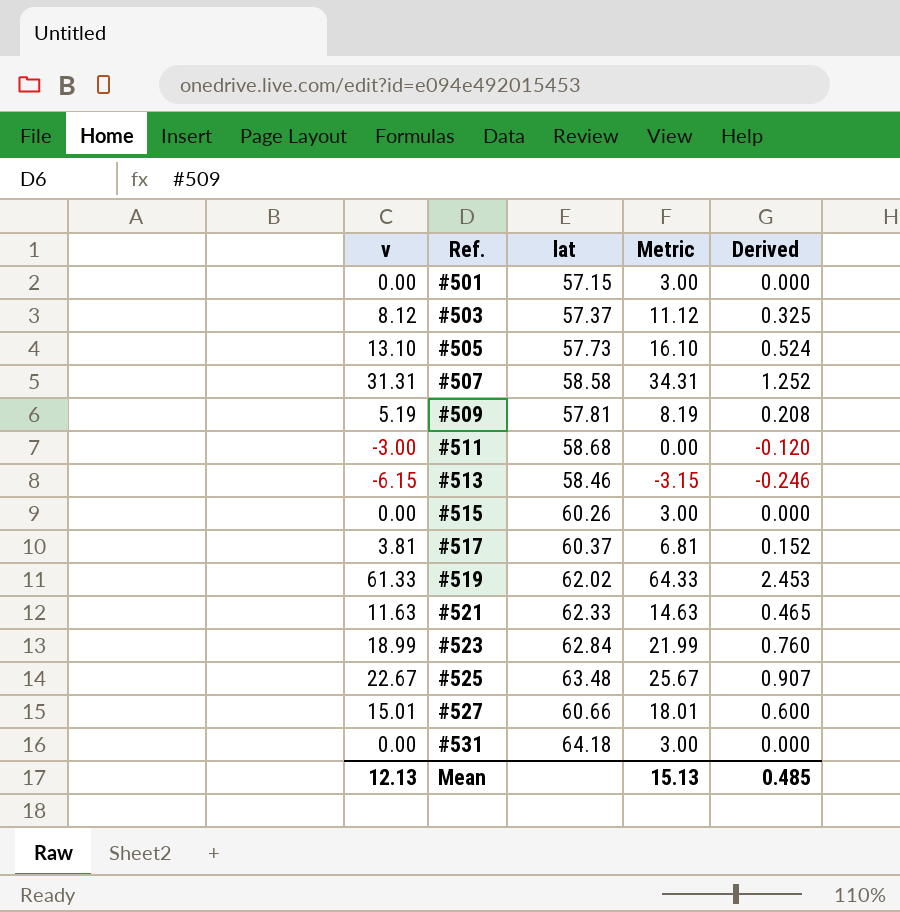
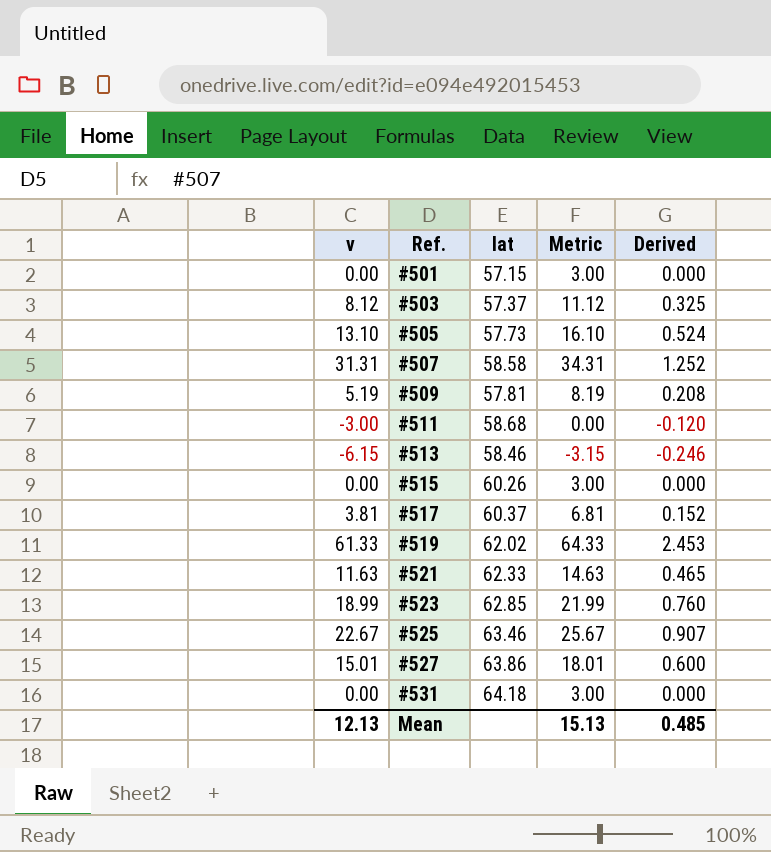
#523 | lat: 62.84 -> 62.85
#525 | lat: 63.48 -> 63.46
#527 | lat: 60.66 -> 63.86

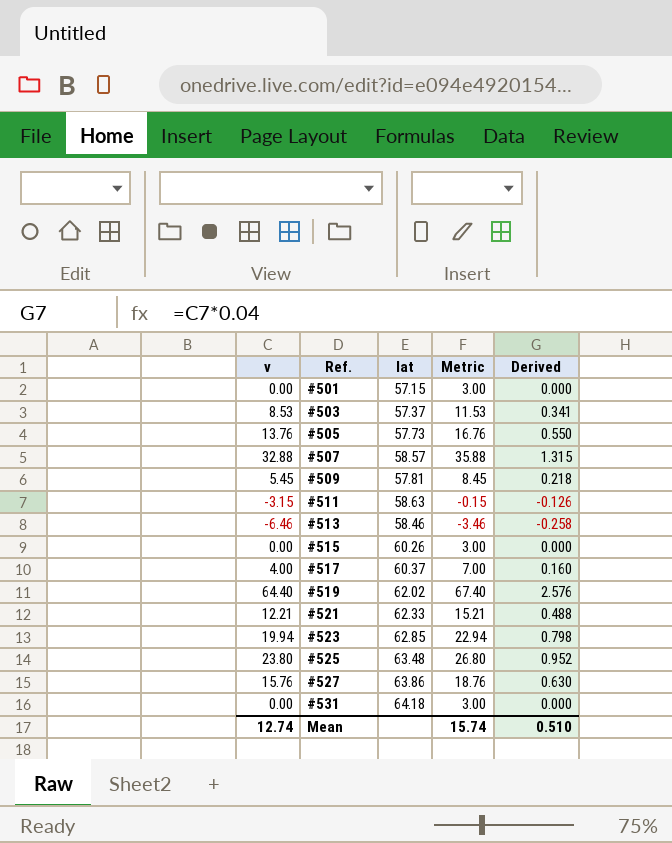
#503 | v: 8.12 -> 8.53
#503 | Metric: 11.12 -> 11.53
#503 | Derived: 0.325 -> 0.341
#505 | v: 13.10 -> 13.76
#505 | Metric: 16.10 -> 16.76
#505 | Derived: 0.524 -> 0.550
#507 | v: 31.31 -> 32.88
#507 | lat: 58.58 -> 58.57
#507 | Metric: 34.31 -> 35.88
#507 | Derived: 1.252 -> 1.315
#509 | v: 5.19 -> 5.45
#509 | Metric: 8.19 -> 8.45
#509 | Derived: 0.208 -> 0.218
#511 | v: -3.00 -> -3.15
#511 | lat: 58.68 -> 58.63
#511 | Metric: 0.00 -> -0.15
#511 | Derived: -0.120 -> -0.126
#513 | v: -6.15 -> -6.46
#513 | Metric: -3.15 -> -3.46
#513 | Derived: -0.246 -> -0.258
#517 | v: 3.81 -> 4.00
#517 | Metric: 6.81 -> 7.00
#517 | Derived: 0.152 -> 0.160
#519 | v: 61.33 -> 64.40
#519 | Metric: 64.33 -> 67.40
#519 | Derived: 2.453 -> 2.576
#521 | v: 11.63 -> 12.21
#521 | Metric: 14.63 -> 15.21
#521 | Derived: 0.465 -> 0.488
#523 | v: 18.99 -> 19.94
#523 | Metric: 21.99 -> 22.94
#523 | Derived: 0.760 -> 0.798
#525 | v: 22.67 -> 23.80
#525 | lat: 63.46 -> 63.48
#525 | Metric: 25.67 -> 26.80
#525 | Derived: 0.907 -> 0.952
#527 | v: 15.01 -> 15.76
#527 | Metric: 18.01 -> 18.76
#527 | Derived: 0.600 -> 0.630
Mean | v: 12.13 -> 12.74
Mean | Metric: 15.13 -> 15.74
Mean | Derived: 0.485 -> 0.510

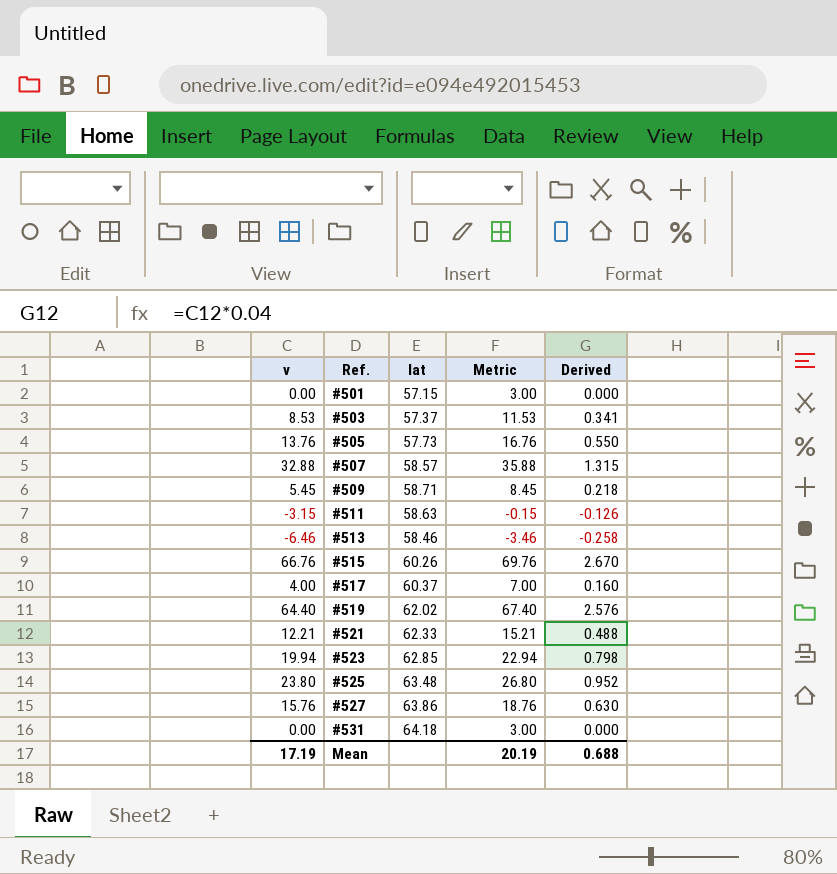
#509 | lat: 57.81 -> 58.71
#515 | v: 0.00 -> 66.76
#515 | Metric: 3.00 -> 69.76
#515 | Derived: 0.000 -> 2.670
Mean | v: 12.74 -> 17.19
Mean | Metric: 15.74 -> 20.19
Mean | Derived: 0.510 -> 0.688

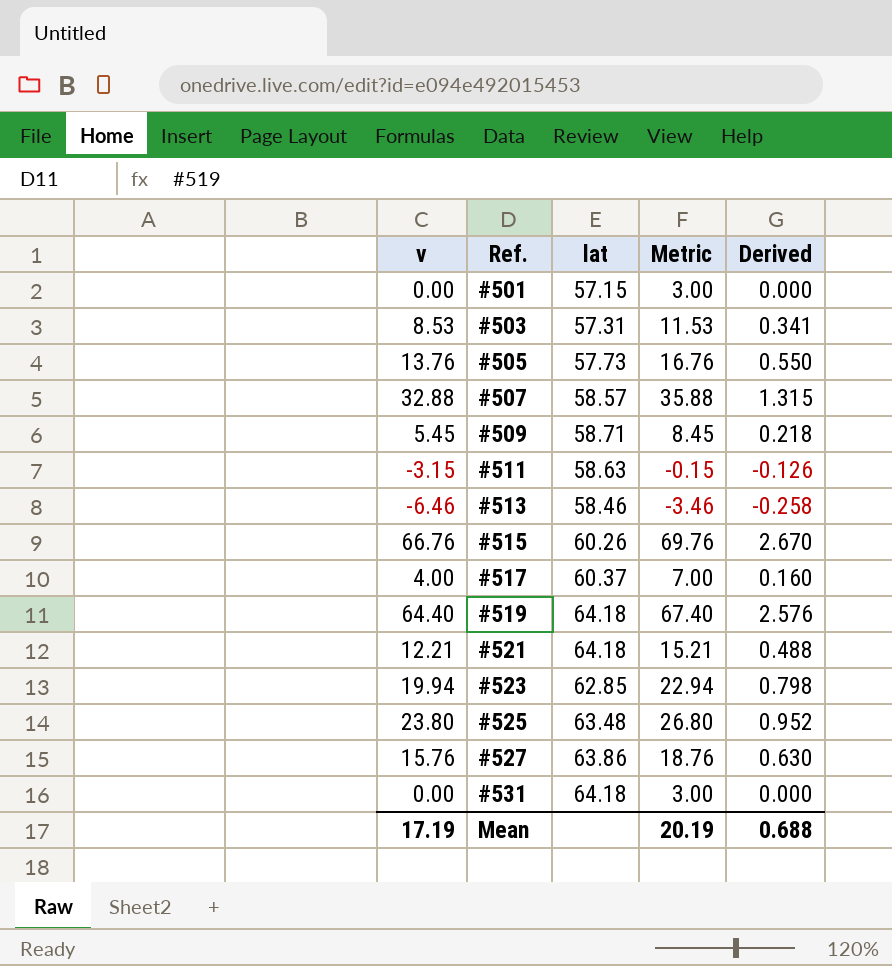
#503 | lat: 57.37 -> 57.31
#519 | lat: 62.02 -> 64.18
#521 | lat: 62.33 -> 64.18

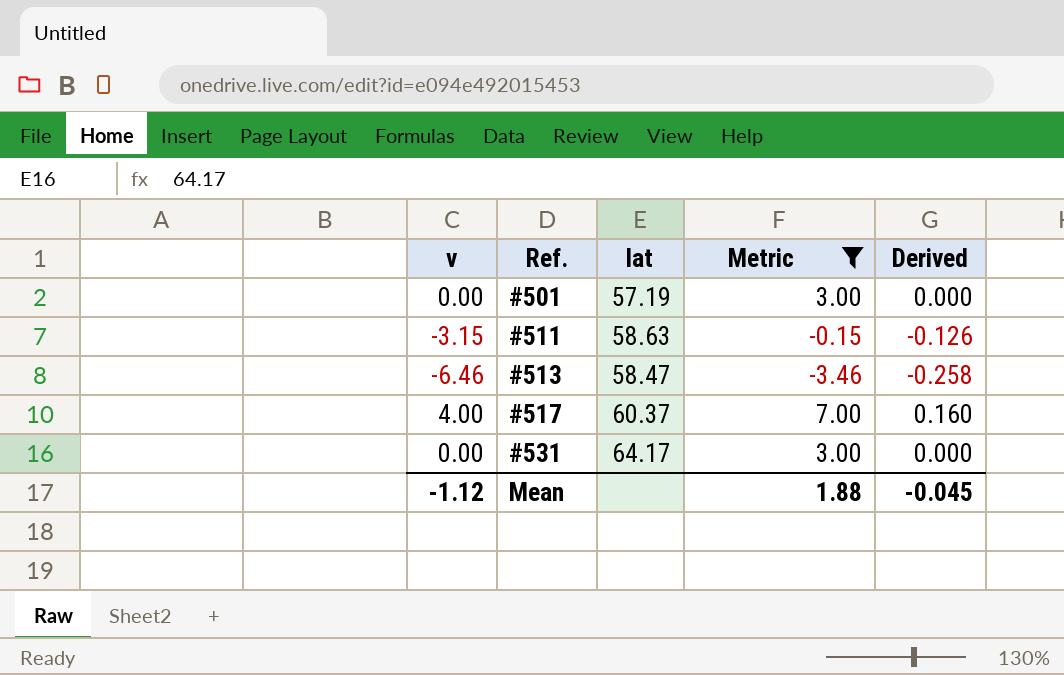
filter: none -> Metric <= 7.00
#501 | lat: 57.15 -> 57.19
#513 | lat: 58.46 -> 58.47
#531 | lat: 64.18 -> 64.17
Mean | v: 17.19 -> -1.12
Mean | Metric: 20.19 -> 1.88
Mean | Derived: 0.688 -> -0.045

